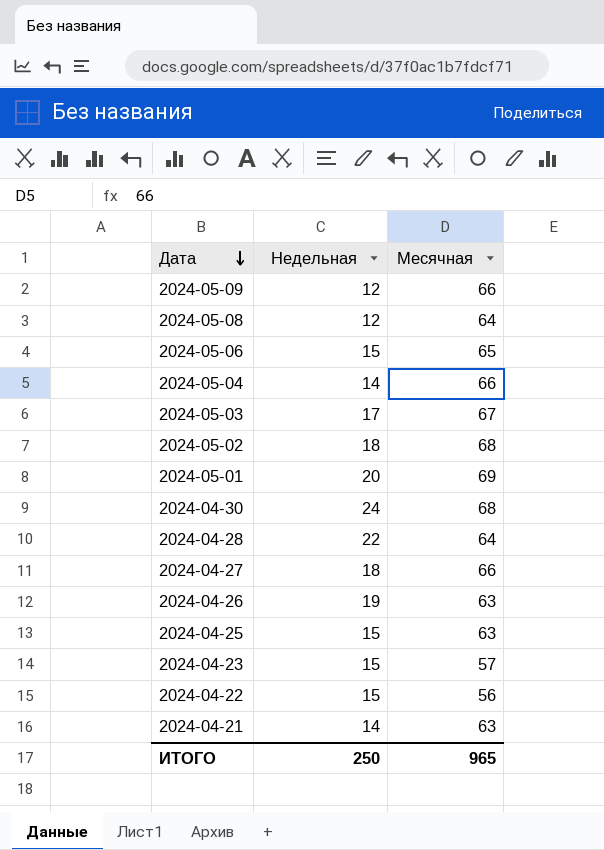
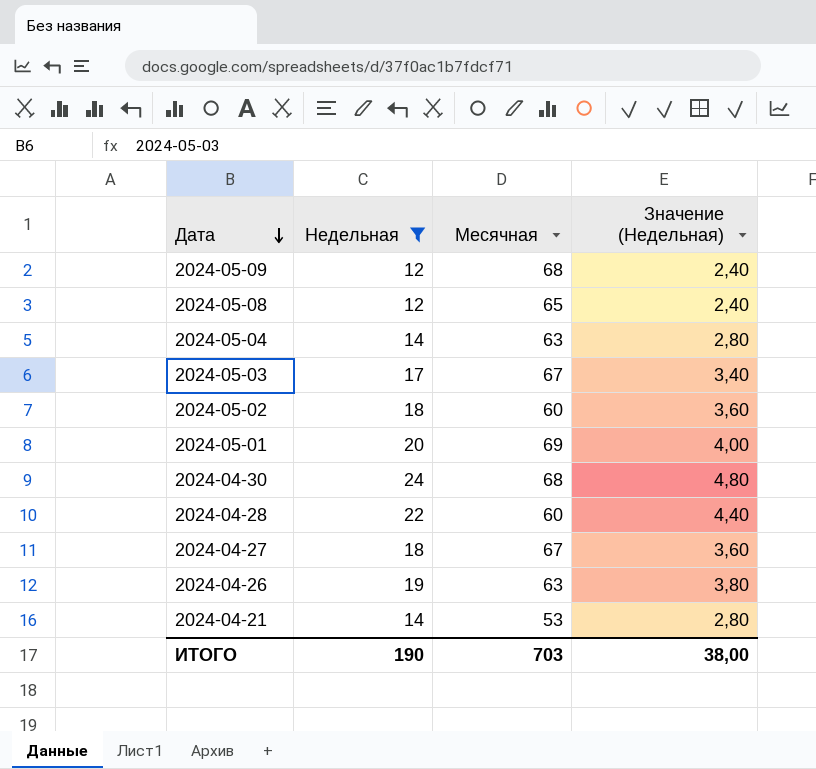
filter: none -> Недельная != 15
column Значение (Недельная) | formula: none -> [Недельная] * 0,2
2024-05-09 | Месячная: 66 -> 68
2024-05-08 | Месячная: 64 -> 65
2024-05-04 | Месячная: 66 -> 63
2024-05-02 | Месячная: 68 -> 60
2024-04-28 | Месячная: 64 -> 60
2024-04-27 | Месячная: 66 -> 67
2024-04-21 | Месячная: 63 -> 53
ИТОГО | Недельная: 250 -> 190
ИТОГО | Месячная: 965 -> 703

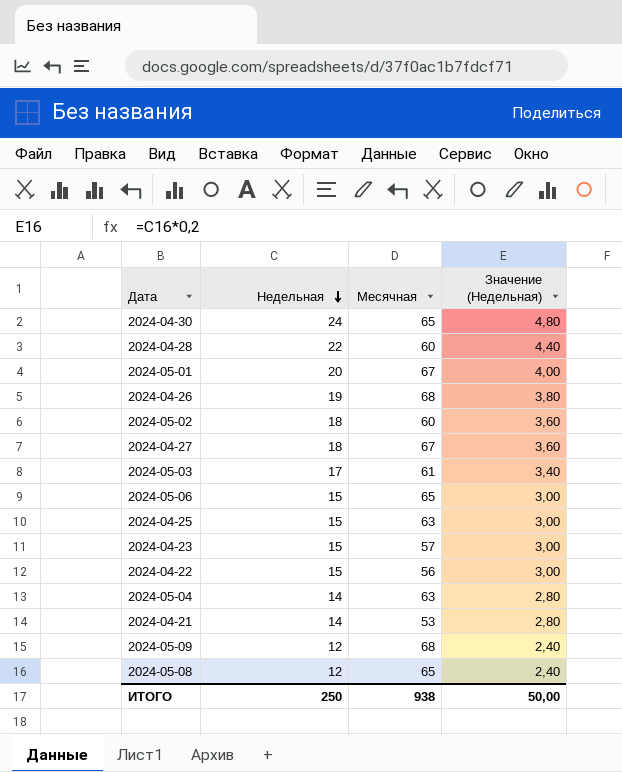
filter: Недельная != 15 -> none
row order: Дата descending -> Недельная descending
2024-04-30 | Месячная: 68 -> 65
2024-05-01 | Месячная: 69 -> 67
2024-04-26 | Месячная: 63 -> 68
2024-05-03 | Месячная: 67 -> 61
ИТОГО | Недельная: 190 -> 250
ИТОГО | Месячная: 703 -> 938
ИТОГО | Значение (Недельная): 38,00 -> 50,00

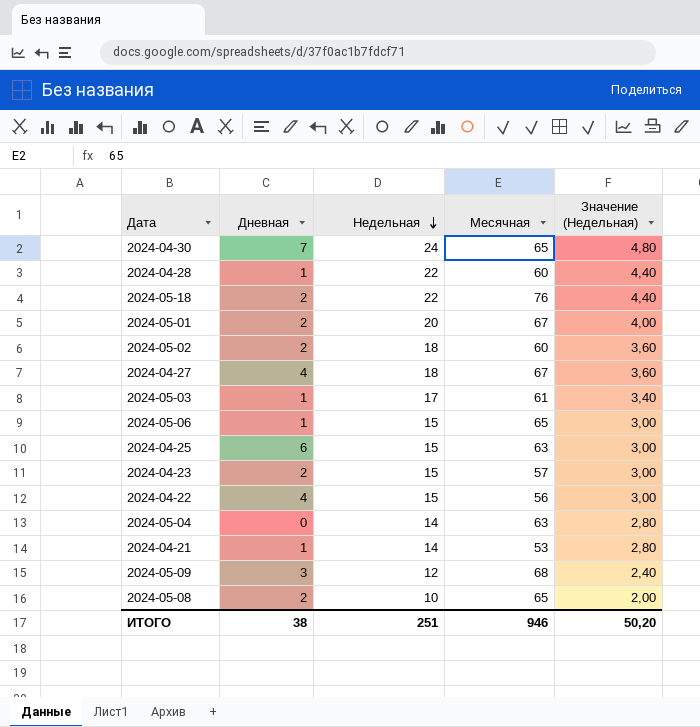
column Дневная | position: none -> 2
row 2024-04-26: 19 | 68 | 3,80 -> none
row 2024-05-18: none -> 2 | 22 | 76 | 4,40
2024-05-08 | Недельная: 12 -> 10
2024-05-08 | Значение (Недельная): 2,40 -> 2,00
ИТОГО | Недельная: 250 -> 251
ИТОГО | Месячная: 938 -> 946
ИТОГО | Значение (Недельная): 50,00 -> 50,20

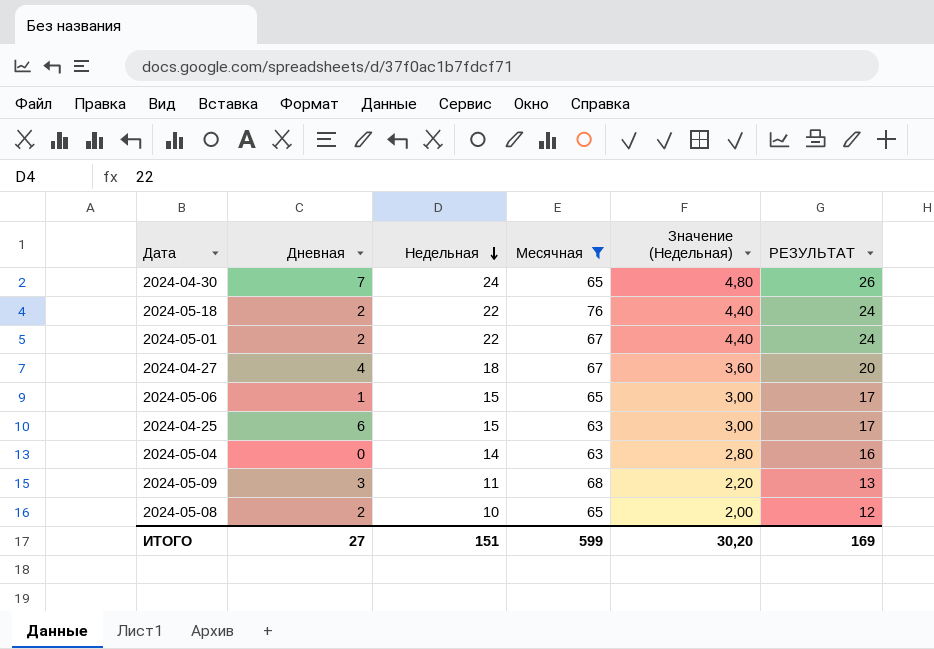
filter: none -> Месячная >= 63
column РЕЗУЛЬТАТ | formula: none -> [Недельная] + 2
2024-05-01 | Недельная: 20 -> 22
2024-05-01 | Значение (Недельная): 4,00 -> 4,40
2024-05-09 | Недельная: 12 -> 11
2024-05-09 | Значение (Недельная): 2,40 -> 2,20
ИТОГО | Дневная: 38 -> 27
ИТОГО | Недельная: 251 -> 151
ИТОГО | Месячная: 946 -> 599
ИТОГО | Значение (Недельная): 50,20 -> 30,20

